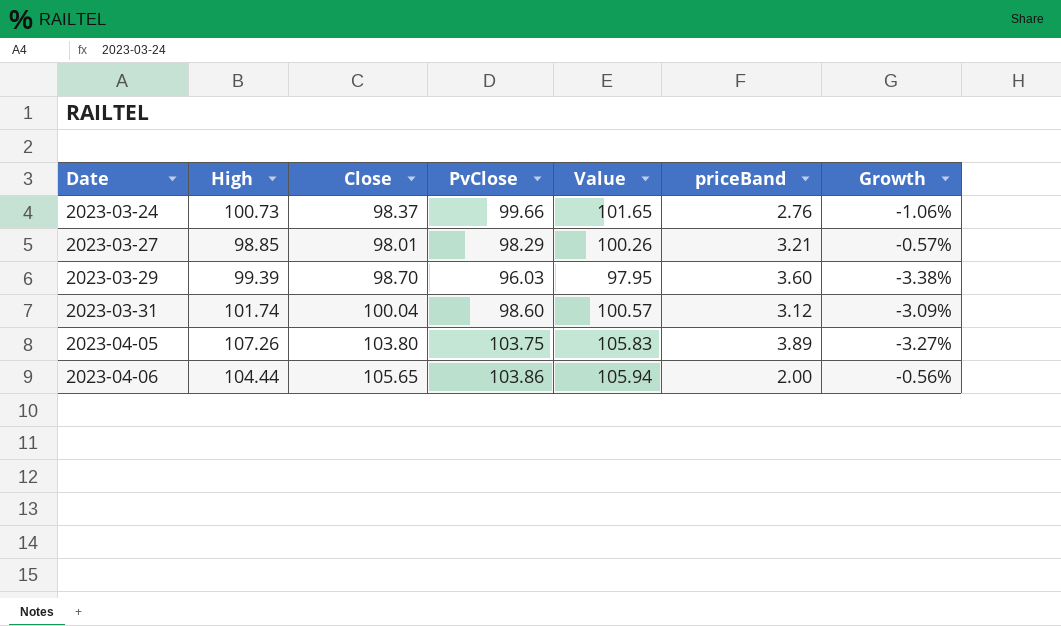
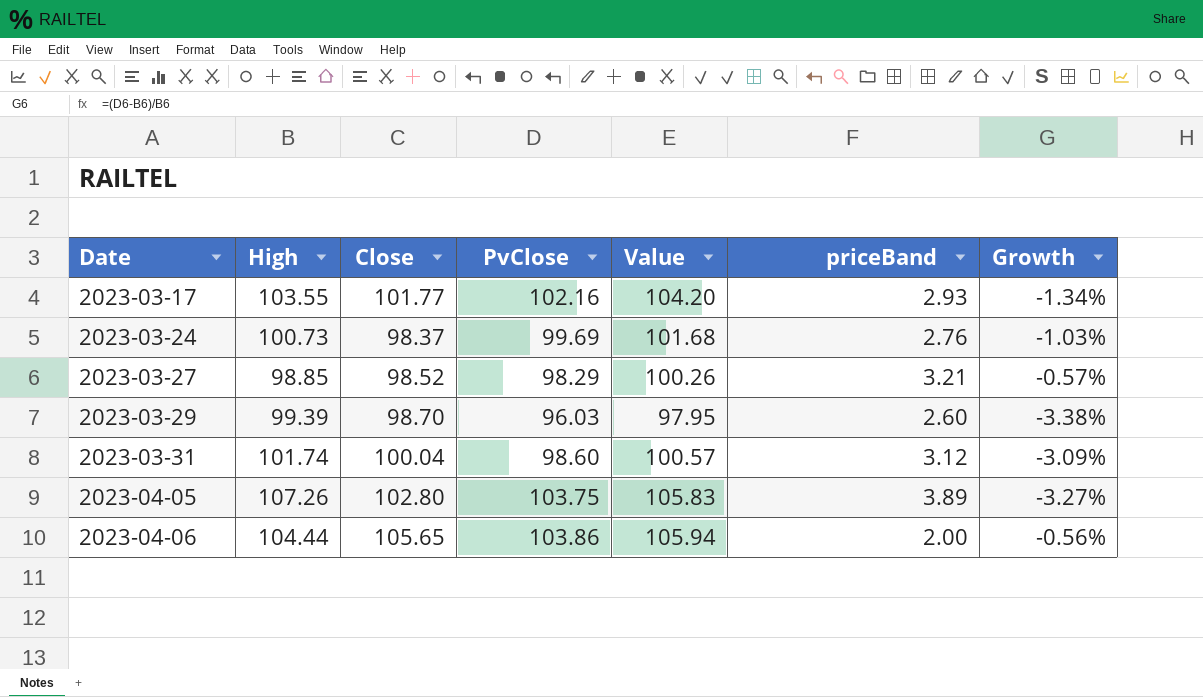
row 2023-03-17: none -> 103.55 | 101.77 | 102.16 | 104.20 | 2.93 | -1.34%
2023-03-24 | PvClose: 99.66 -> 99.69
2023-03-24 | Value: 101.65 -> 101.68
2023-03-24 | Growth: -1.06% -> -1.03%
2023-03-27 | Close: 98.01 -> 98.52
2023-03-29 | priceBand: 3.60 -> 2.60
2023-04-05 | Close: 103.80 -> 102.80

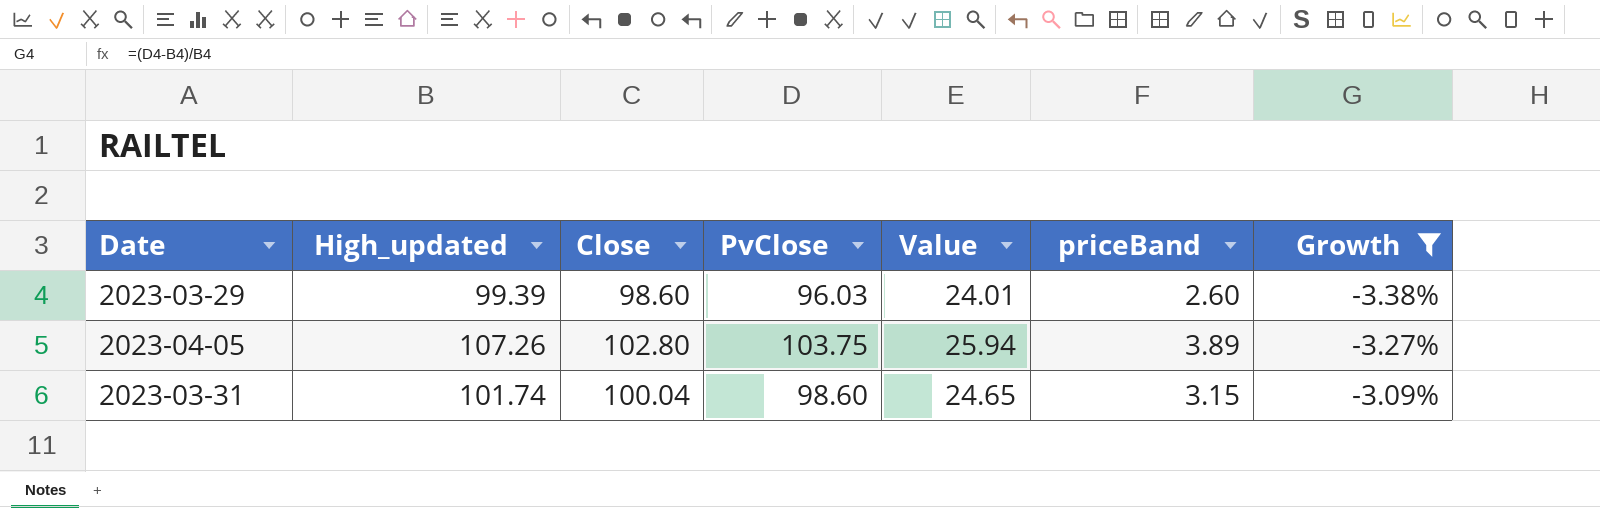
filter: none -> Growth <= -3.09%
row order: Date ascending -> Growth ascending
column name: High -> High_updated
column Value | formula: [PvClose] * 1.02 -> [PvClose] * 0.25
2023-03-29 | Close: 98.70 -> 98.60
2023-03-31 | priceBand: 3.12 -> 3.15

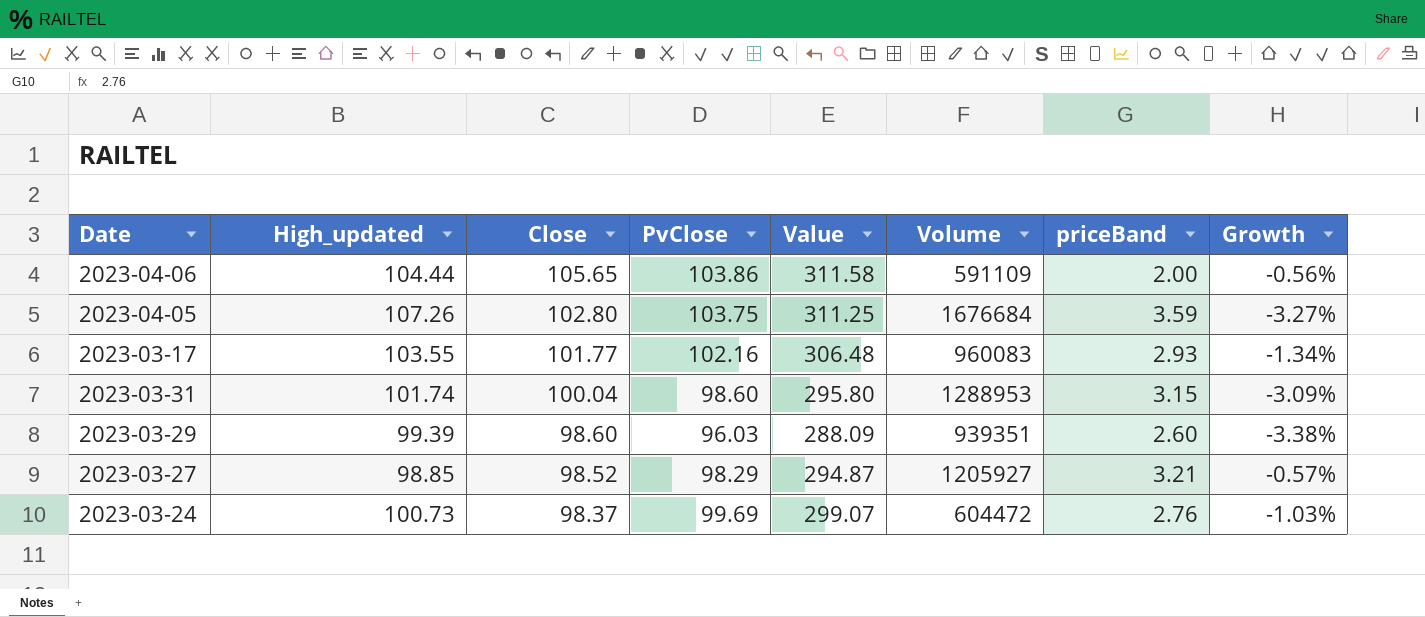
filter: Growth <= -3.09% -> none
row order: Growth ascending -> Close descending
column Value | formula: [PvClose] * 0.25 -> [PvClose] * 3
column Volume | position: none -> 6
2023-04-05 | priceBand: 3.89 -> 3.59

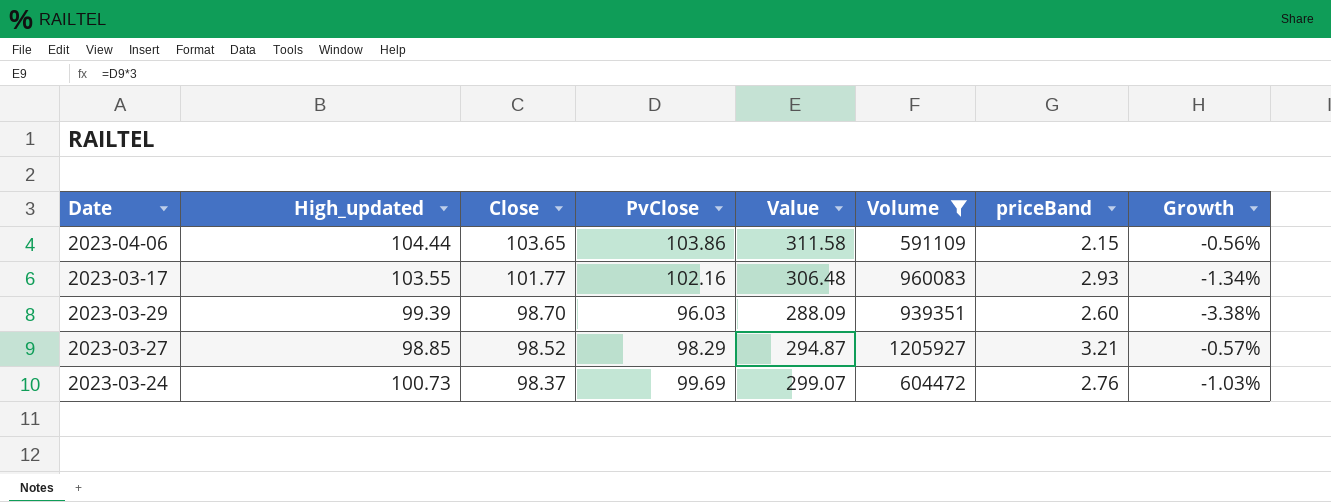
filter: none -> Volume <= 1205927
2023-04-06 | Close: 105.65 -> 103.65
2023-04-06 | priceBand: 2.00 -> 2.15
2023-03-29 | Close: 98.60 -> 98.70

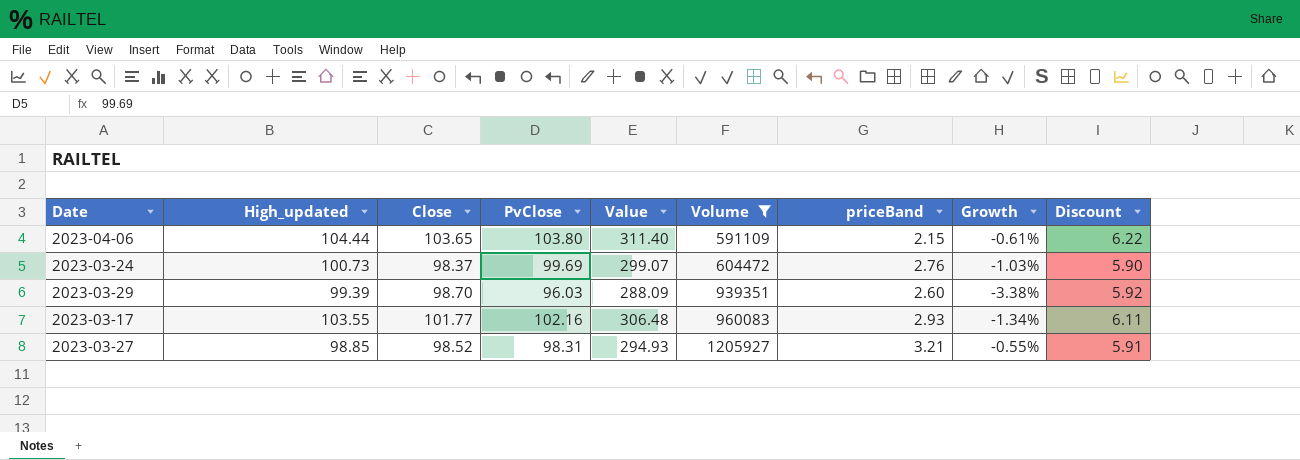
row order: Close descending -> Volume ascending
column Discount | formula: none -> [Close] * 0.06
2023-04-06 | PvClose: 103.86 -> 103.80
2023-04-06 | Value: 311.58 -> 311.40
2023-04-06 | Growth: -0.56% -> -0.61%
2023-03-27 | PvClose: 98.29 -> 98.31
2023-03-27 | Value: 294.87 -> 294.93
2023-03-27 | Growth: -0.57% -> -0.55%

